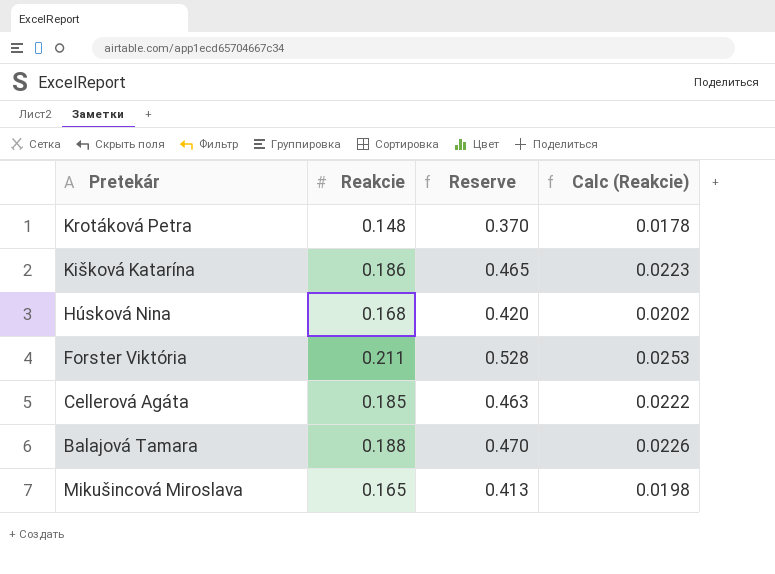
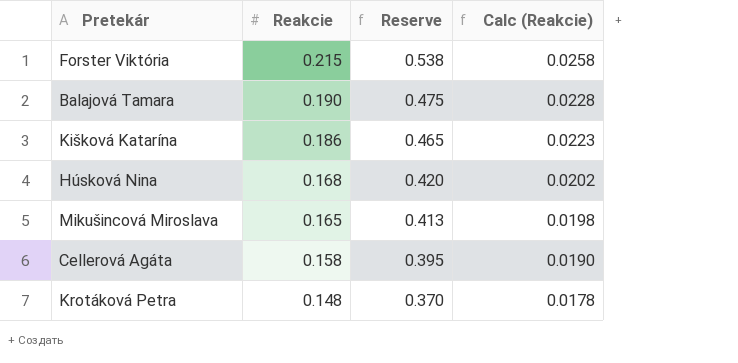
row order: none -> Reakcie descending
Forster Viktória | Reakcie: 0.211 -> 0.215
Forster Viktória | Reserve: 0.528 -> 0.538
Forster Viktória | Calc (Reakcie): 0.0253 -> 0.0258
Balajová Tamara | Reakcie: 0.188 -> 0.190
Balajová Tamara | Reserve: 0.470 -> 0.475
Balajová Tamara | Calc (Reakcie): 0.0226 -> 0.0228
Cellerová Agáta | Reakcie: 0.185 -> 0.158
Cellerová Agáta | Reserve: 0.463 -> 0.395
Cellerová Agáta | Calc (Reakcie): 0.0222 -> 0.0190

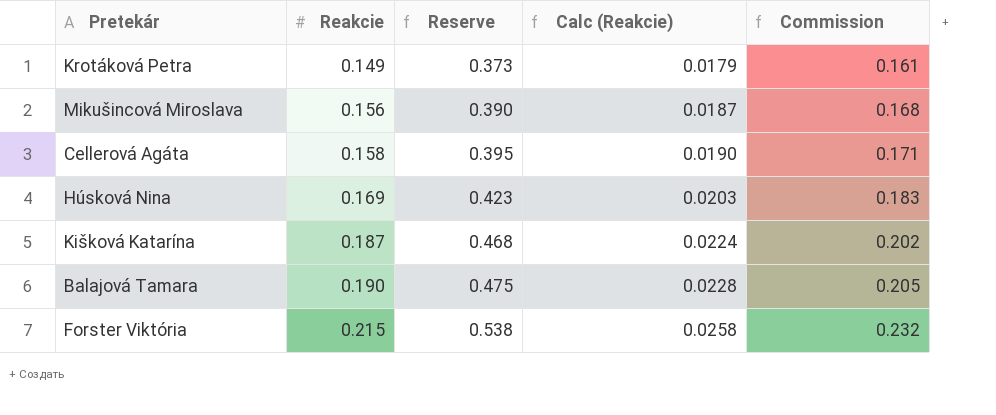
row order: Reakcie descending -> Reakcie ascending
column Commission | formula: none -> [Reakcie] * 1.08
Krotáková Petra | Reakcie: 0.148 -> 0.149
Krotáková Petra | Reserve: 0.370 -> 0.373
Krotáková Petra | Calc (Reakcie): 0.0178 -> 0.0179
Mikušincová Miroslava | Reakcie: 0.165 -> 0.156
Mikušincová Miroslava | Reserve: 0.413 -> 0.390
Mikušincová Miroslava | Calc (Reakcie): 0.0198 -> 0.0187
Húsková Nina | Reakcie: 0.168 -> 0.169
Húsková Nina | Reserve: 0.420 -> 0.423
Húsková Nina | Calc (Reakcie): 0.0202 -> 0.0203
Kišková Katarína | Reakcie: 0.186 -> 0.187
Kišková Katarína | Reserve: 0.465 -> 0.468
Kišková Katarína | Calc (Reakcie): 0.0223 -> 0.0224

